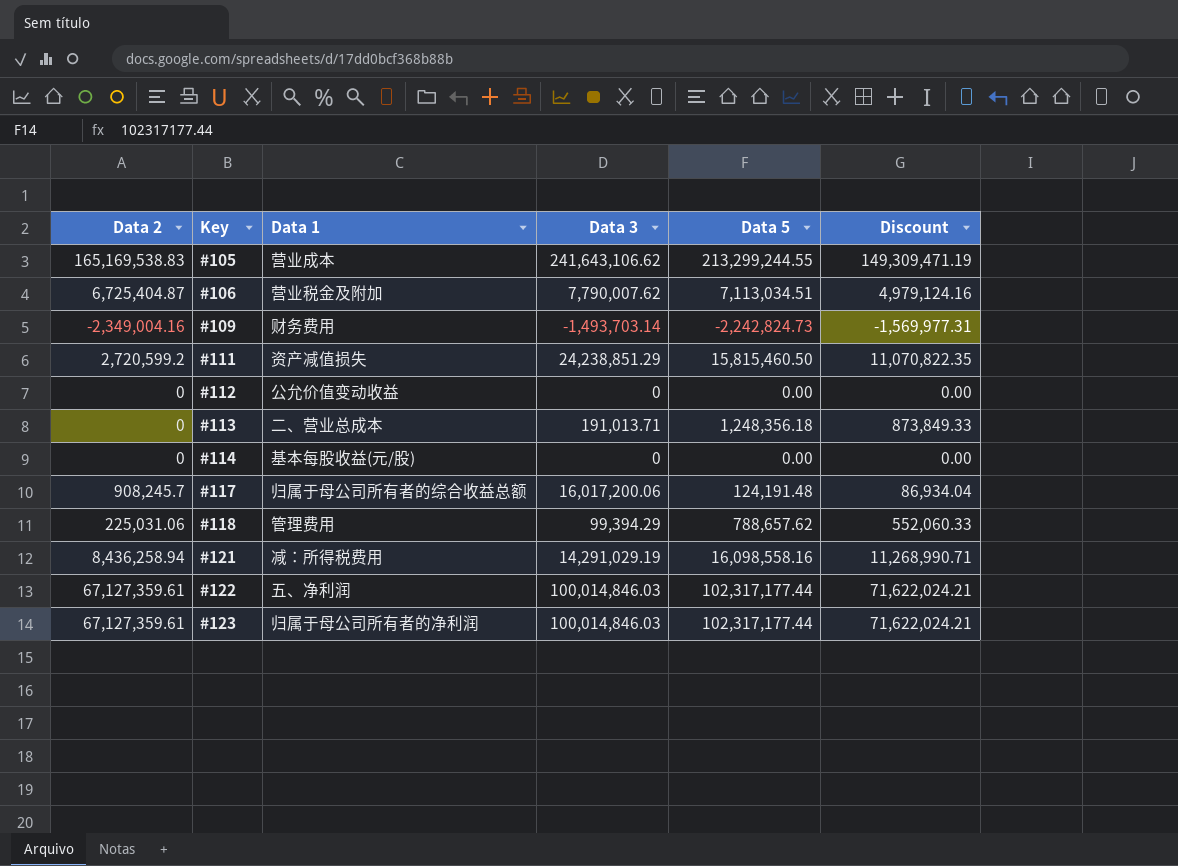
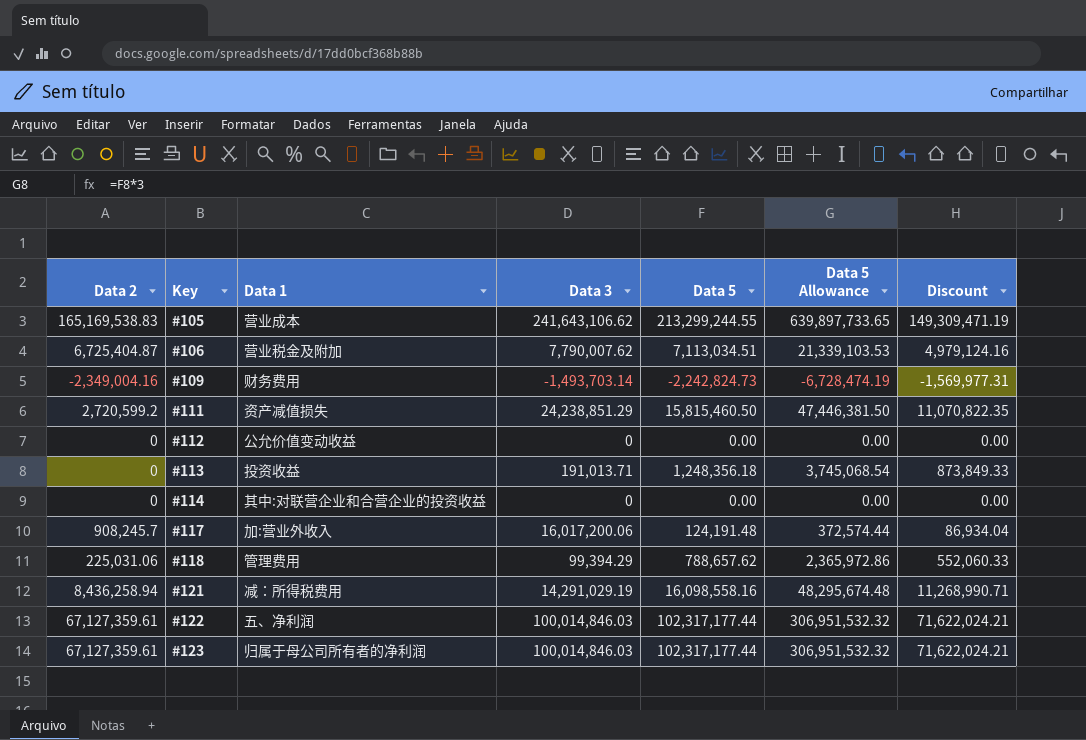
column Data 5 Allowance | formula: none -> [Data 5] * 3
#113 | Data 1: 二、营业总成本 -> 投资收益
#114 | Data 1: 基本每股收益(元/股) -> 其中:对联营企业和合营企业的投资收益
#117 | Data 1: 归属于母公司所有者的综合收益总额 -> 加:营业外收入

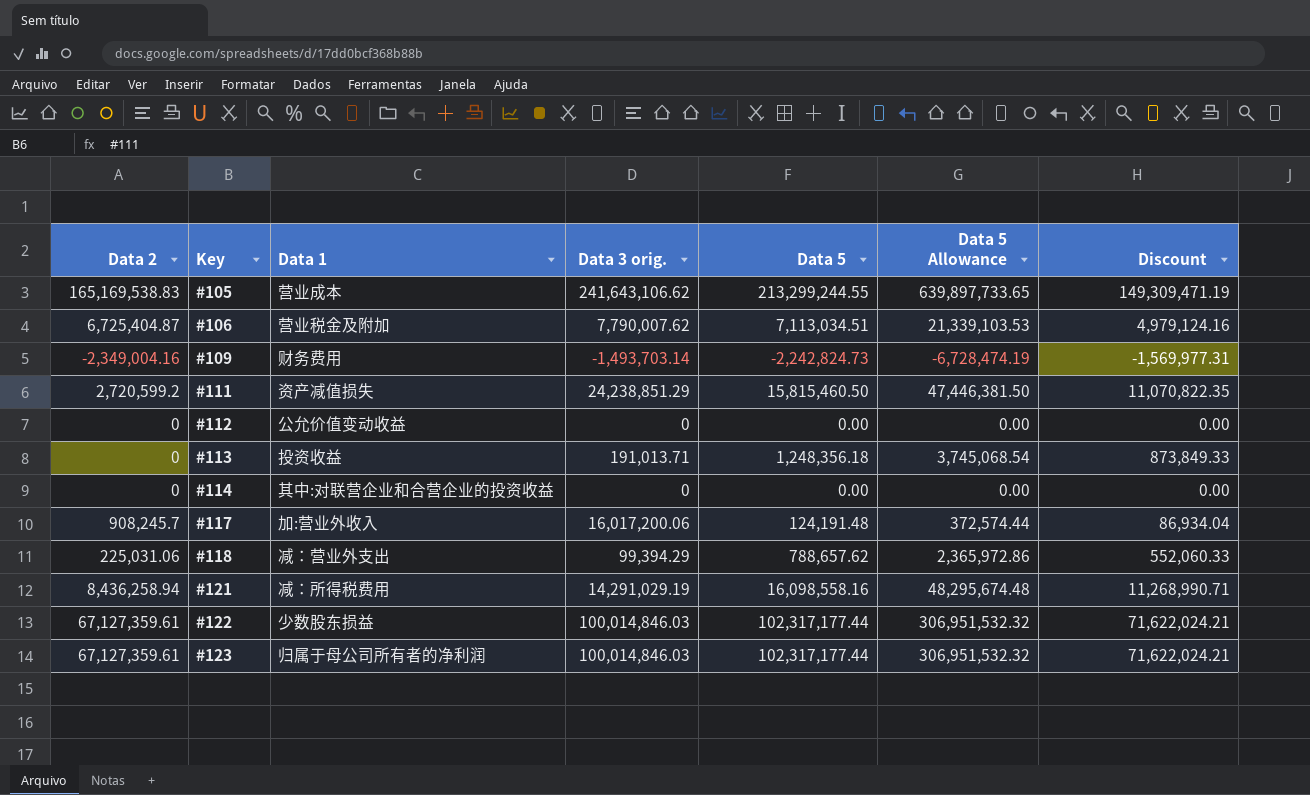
column name: Data 3 -> Data 3 orig.
#118 | Data 1: 管理费用 -> 减：营业外支出
#122 | Data 1: 五、净利润 -> 少数股东损益

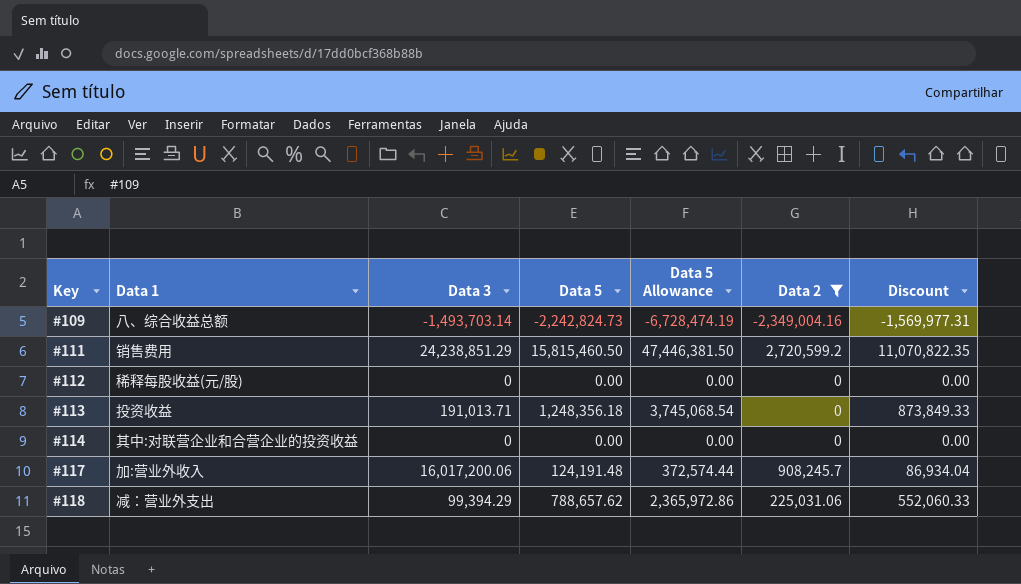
filter: none -> Data 2 <= 2,720,599.2
column name: Data 3 orig. -> Data 3
column Data 2 | position: 1 -> 6
#109 | Data 1: 财务费用 -> 八、综合收益总额
#111 | Data 1: 资产减值损失 -> 销售费用
#112 | Data 1: 公允价值变动收益 -> 稀释每股收益(元/股)

